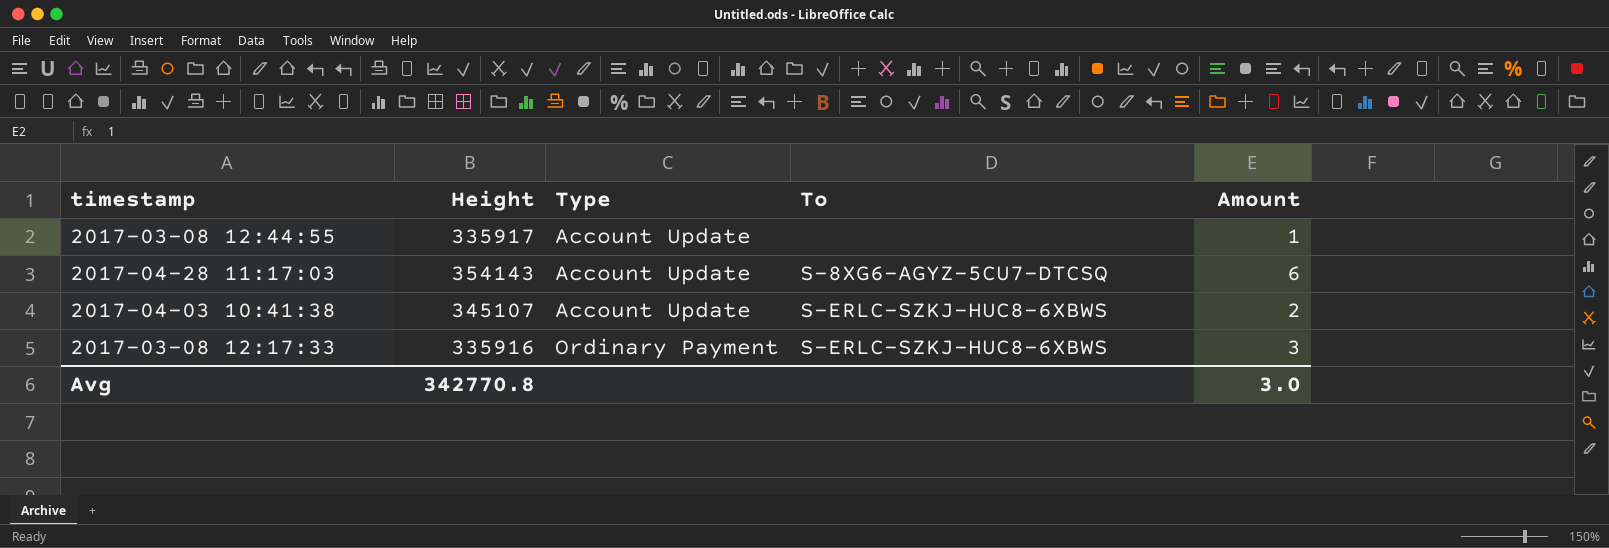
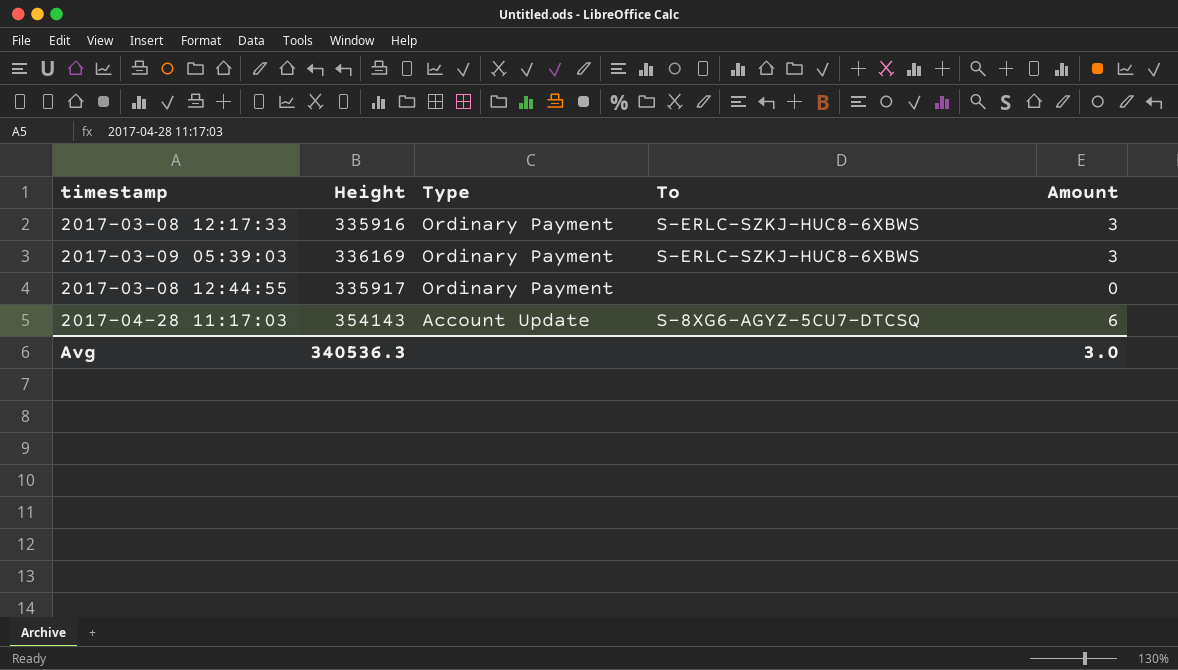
row order: Type ascending -> Type descending
row 2017-04-03 10:41:38: 345107 | Account Update | S-ERLC-SZKJ-HUC8-6XBWS | 2 -> none
row 2017-03-09 05:39:03: none -> 336169 | Ordinary Payment | S-ERLC-SZKJ-HUC8-6XBWS | 3
2017-03-08 12:44:55 | Type: Account Update -> Ordinary Payment
2017-03-08 12:44:55 | Amount: 1 -> 0
Avg | Height: 342770.8 -> 340536.3

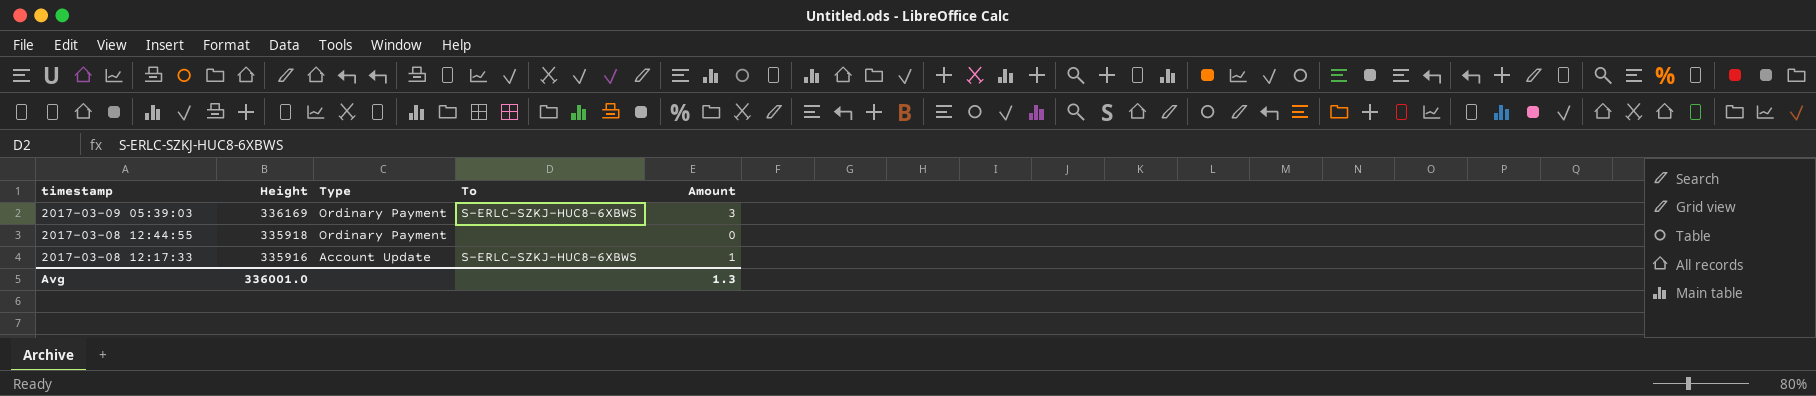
row order: Type descending -> timestamp descending
row 2017-04-28 11:17:03: 354143 | Account Update | S-8XG6-AGYZ-5CU7-DTCSQ | 6 -> none
2017-03-08 12:44:55 | Height: 335917 -> 335918
2017-03-08 12:17:33 | Type: Ordinary Payment -> Account Update
2017-03-08 12:17:33 | Amount: 3 -> 1
Avg | Height: 340536.3 -> 336001.0
Avg | Amount: 3.0 -> 1.3

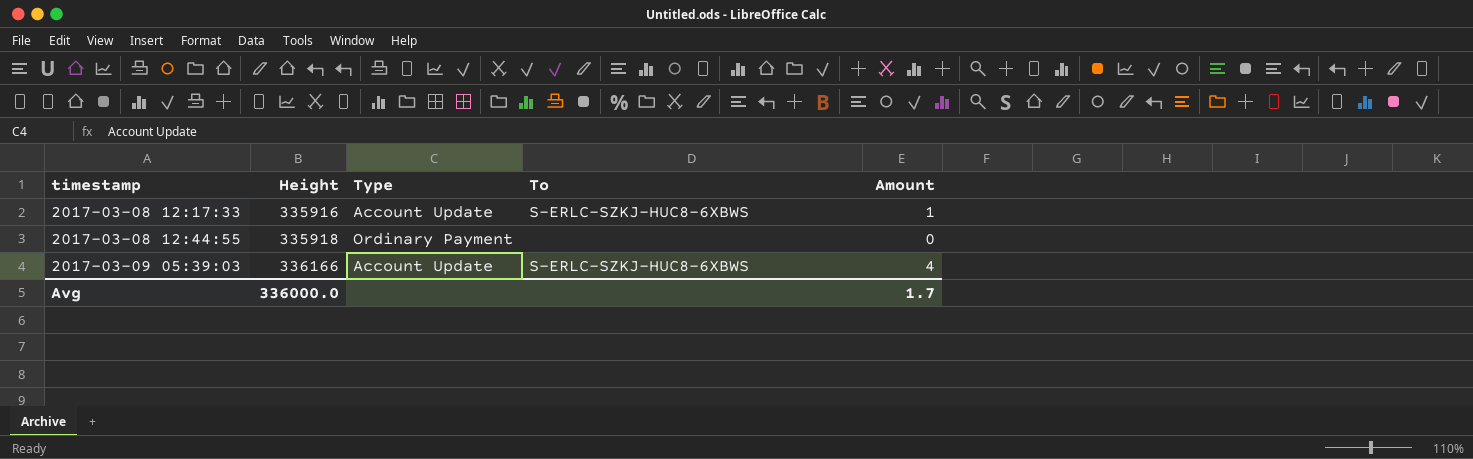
row order: timestamp descending -> timestamp ascending
2017-03-09 05:39:03 | Height: 336169 -> 336166
2017-03-09 05:39:03 | Type: Ordinary Payment -> Account Update
2017-03-09 05:39:03 | Amount: 3 -> 4
Avg | Height: 336001.0 -> 336000.0
Avg | Amount: 1.3 -> 1.7

